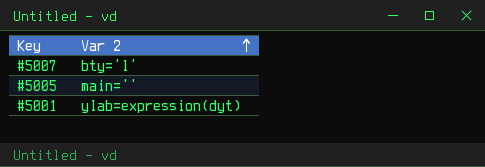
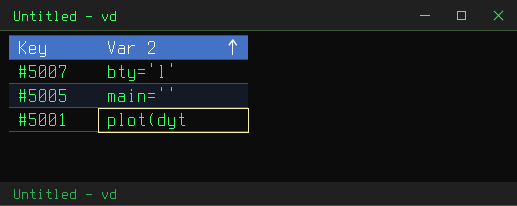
#5001 | Var 2: ylab=expression(dyt) -> plot(dyt

